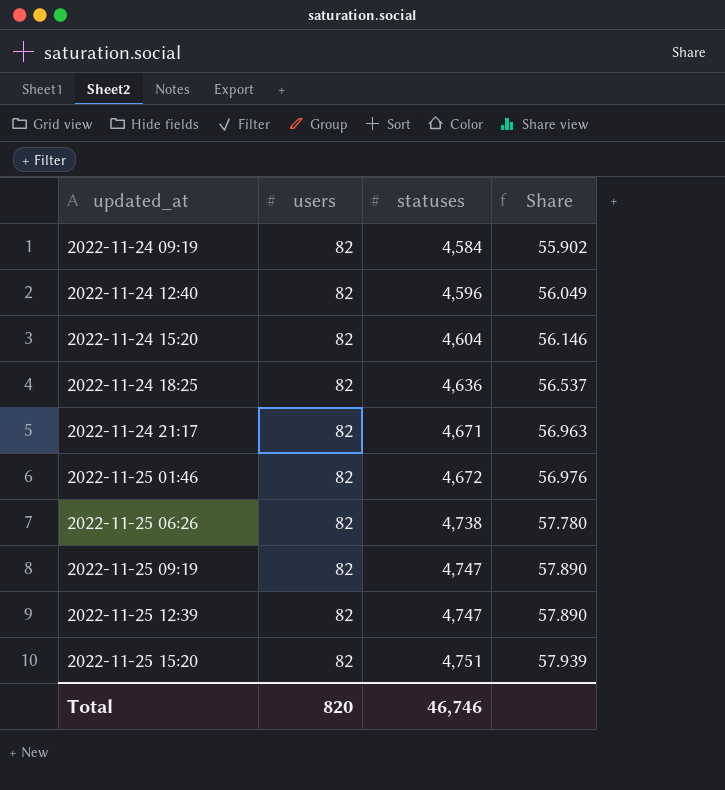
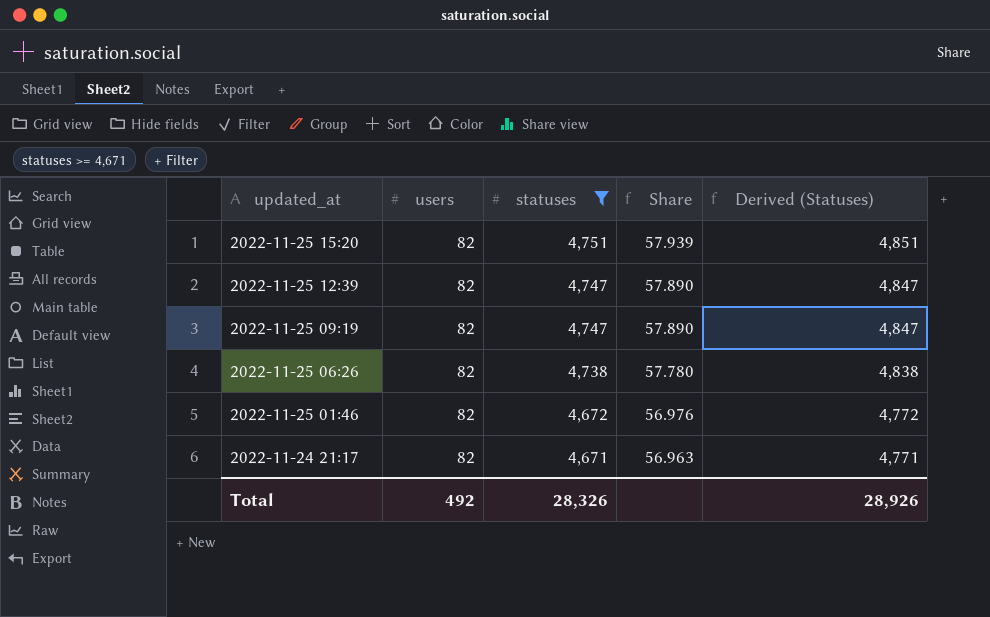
filter: none -> statuses >= 4,671
row order: updated_at ascending -> updated_at descending
column Derived (Statuses) | formula: none -> [statuses] + 100
Total | users: 820 -> 492
Total | statuses: 46,746 -> 28,326

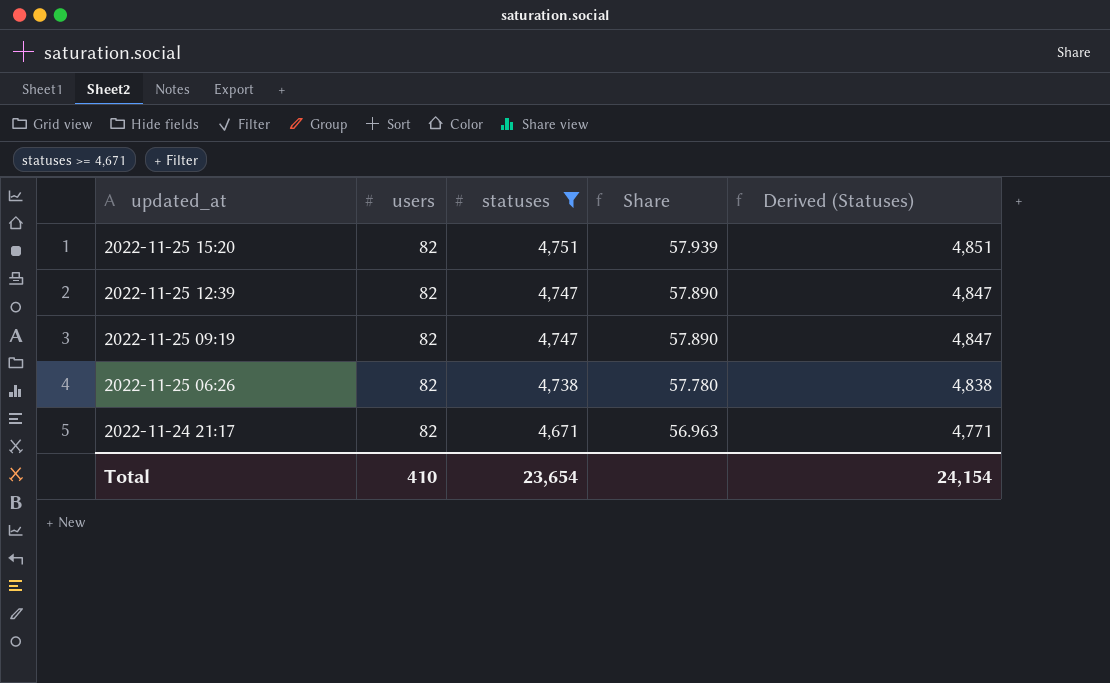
row 2022-11-25 01:46: 82 | 4,672 | 56.976 | 4,772 -> none
Total | users: 492 -> 410
Total | statuses: 28,326 -> 23,654
Total | Derived (Statuses): 28,926 -> 24,154

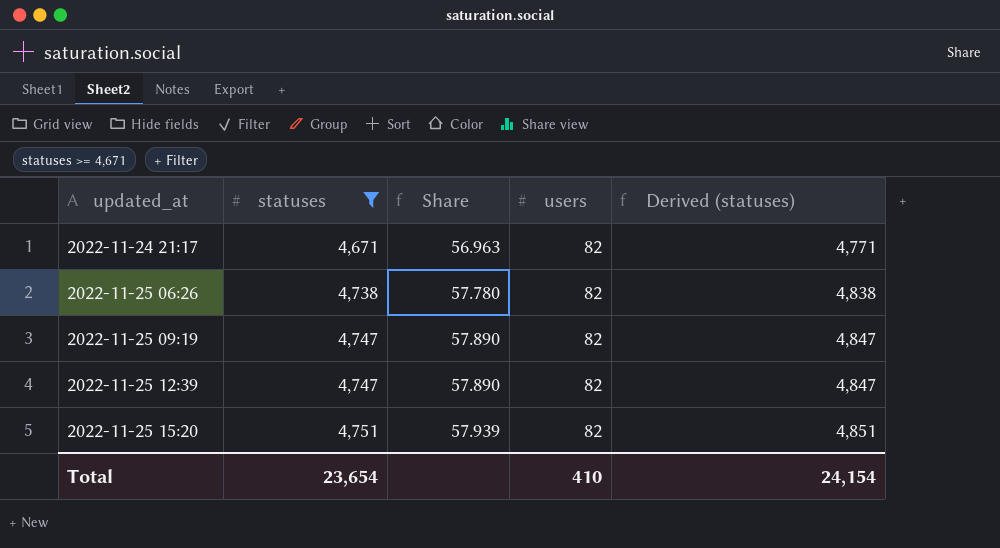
row order: updated_at descending -> updated_at ascending
column users | position: 2 -> 4
column name: Derived (Statuses) -> Derived (statuses)

